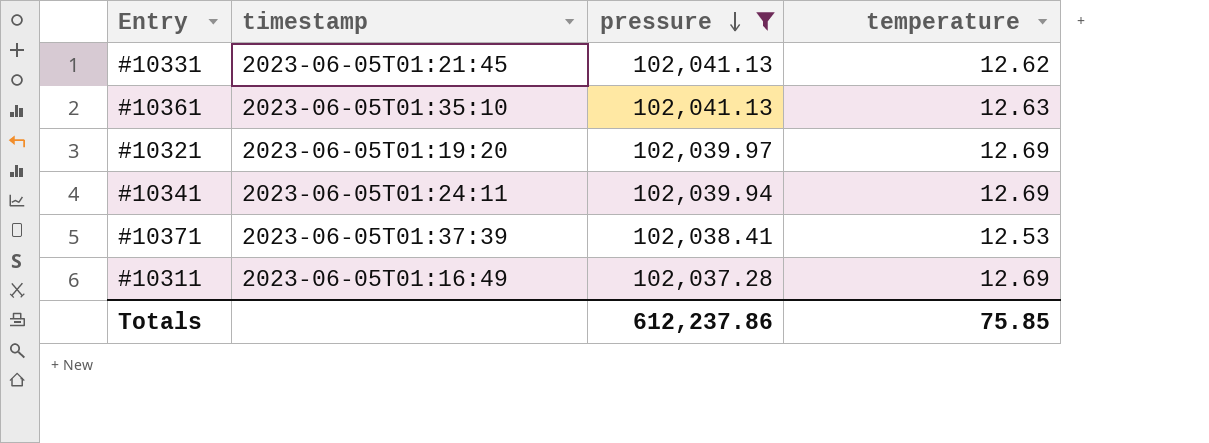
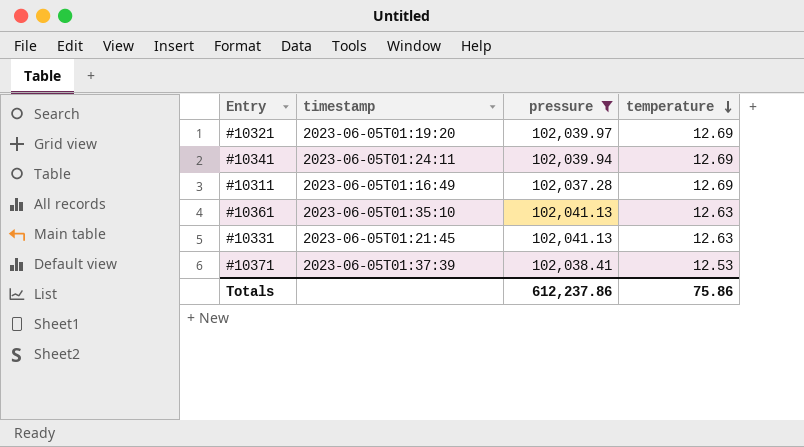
row order: pressure descending -> temperature descending
#10331 | temperature: 12.62 -> 12.63
Totals | temperature: 75.85 -> 75.86

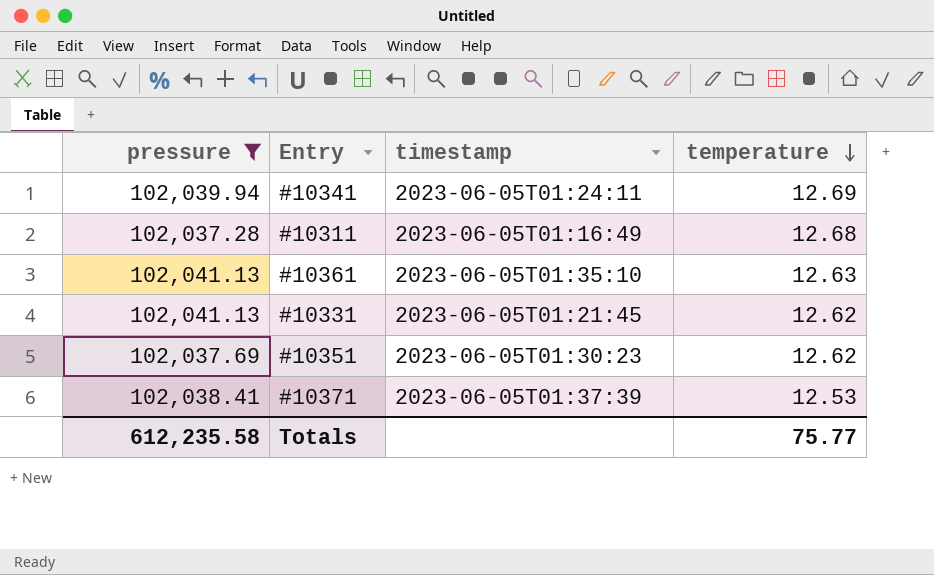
column pressure | position: 3 -> 1
row #10321: 2023-06-05T01:19:20 | 102,039.97 | 12.69 -> none
#10311 | temperature: 12.69 -> 12.68
#10331 | temperature: 12.63 -> 12.62
row #10351: none -> 102,037.69 | 2023-06-05T01:30:23 | 12.62
Totals | pressure: 612,237.86 -> 612,235.58
Totals | temperature: 75.86 -> 75.77

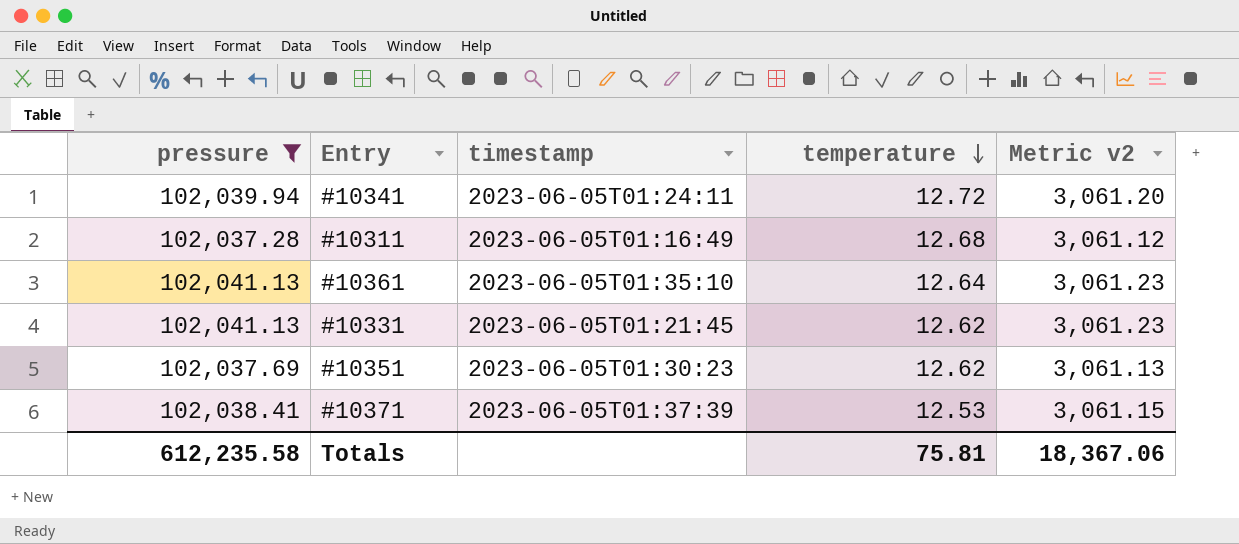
column Metric v2 | formula: none -> [pressure] * 0.03
#10341 | temperature: 12.69 -> 12.72
#10361 | temperature: 12.63 -> 12.64
Totals | temperature: 75.77 -> 75.81

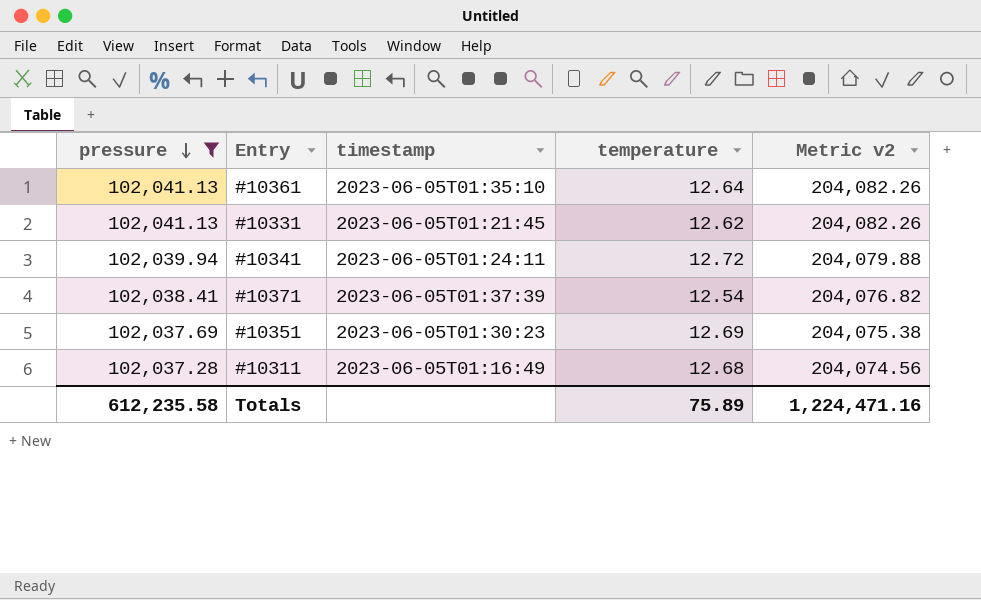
row order: temperature descending -> pressure descending
column Metric v2 | formula: [pressure] * 0.03 -> [pressure] * 2
#10371 | temperature: 12.53 -> 12.54
#10351 | temperature: 12.62 -> 12.69
Totals | temperature: 75.81 -> 75.89
Totals | Metric v2: 18,367.06 -> 1,224,471.16

